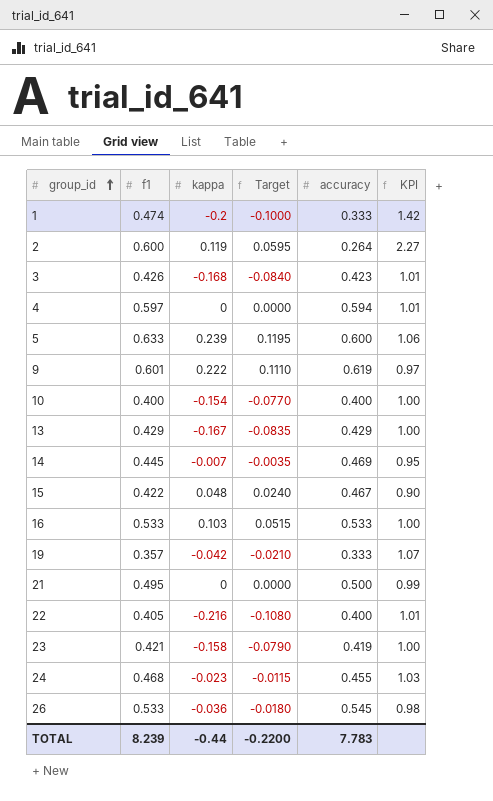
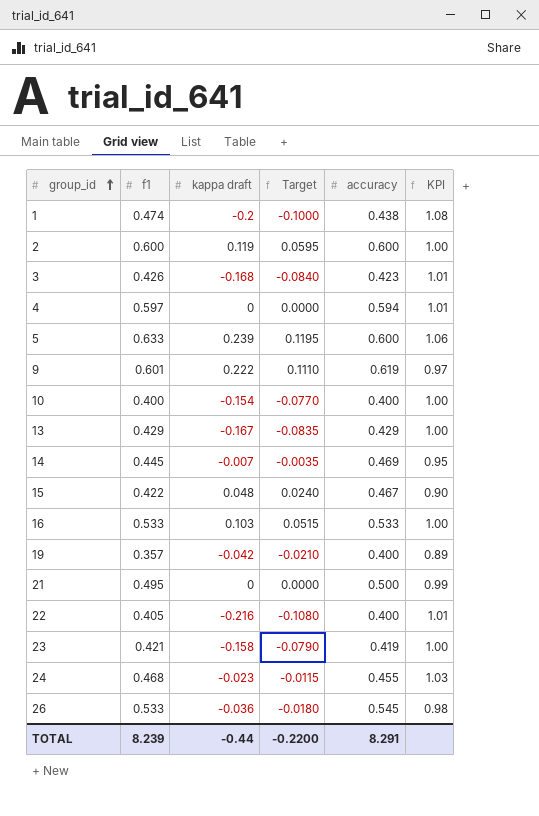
column name: kappa -> kappa draft
1 | accuracy: 0.333 -> 0.438
1 | KPI: 1.42 -> 1.08
2 | accuracy: 0.264 -> 0.600
2 | KPI: 2.27 -> 1.00
19 | accuracy: 0.333 -> 0.400
19 | KPI: 1.07 -> 0.89
TOTAL | accuracy: 7.783 -> 8.291

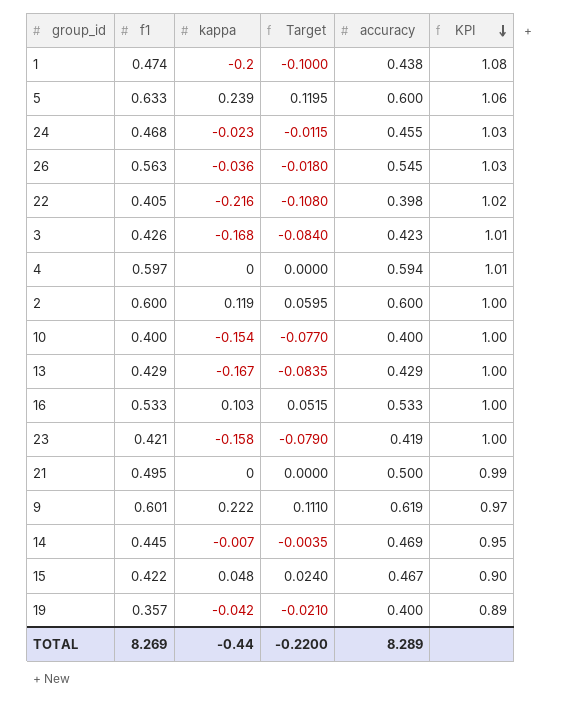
row order: group_id ascending -> KPI descending
column name: kappa draft -> kappa
26 | f1: 0.533 -> 0.563
26 | KPI: 0.98 -> 1.03
22 | accuracy: 0.400 -> 0.398
22 | KPI: 1.01 -> 1.02
TOTAL | f1: 8.239 -> 8.269
TOTAL | accuracy: 8.291 -> 8.289

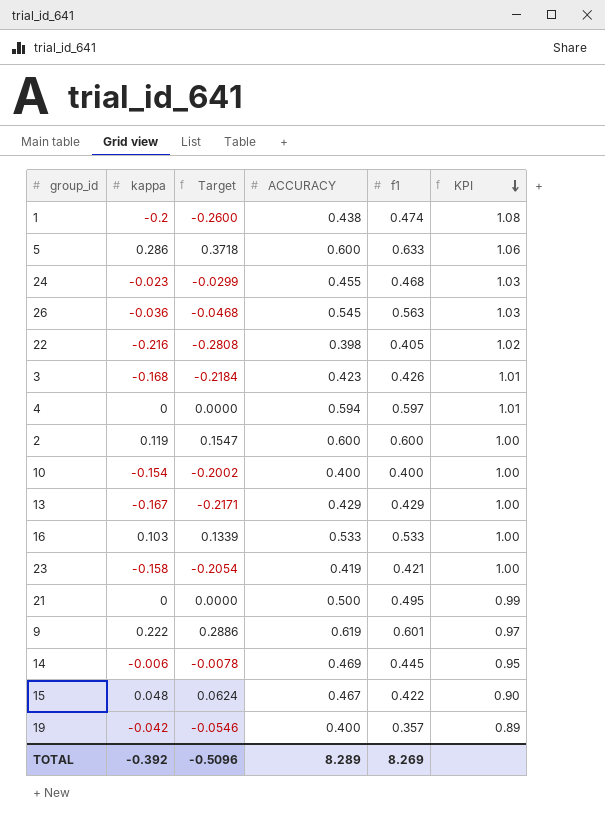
column Target | formula: [kappa] * 0.5 -> [kappa] * 1.3
column name: accuracy -> ACCURACY
column f1 | position: 2 -> 5
5 | kappa: 0.239 -> 0.286
14 | kappa: -0.007 -> -0.006
TOTAL | kappa: -0.44 -> -0.392
TOTAL | Target: -0.2200 -> -0.5096

